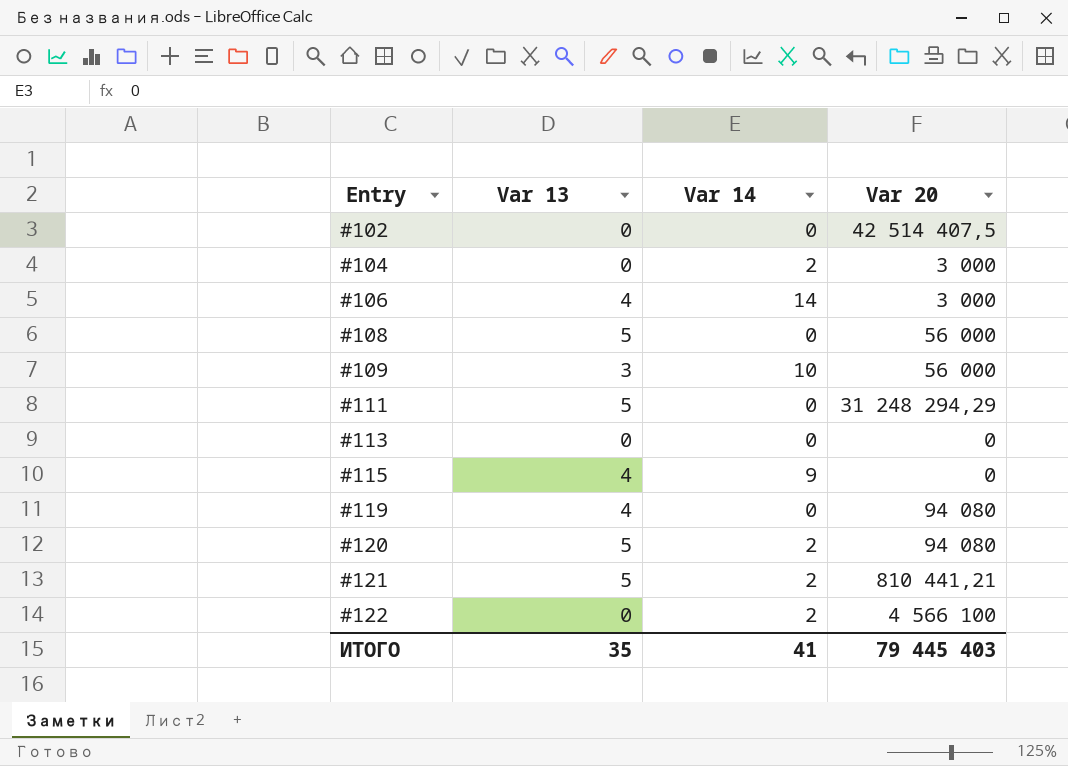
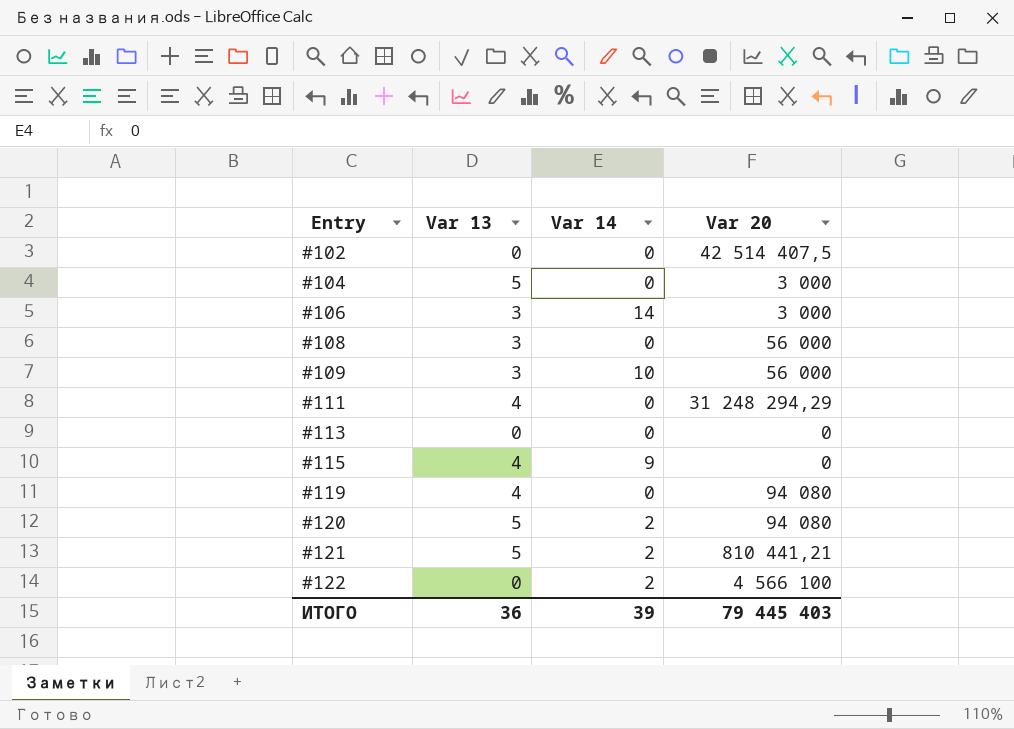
#104 | Var 13: 0 -> 5
#104 | Var 14: 2 -> 0
#106 | Var 13: 4 -> 3
#108 | Var 13: 5 -> 3
#111 | Var 13: 5 -> 4
ИТОГО | Var 13: 35 -> 36
ИТОГО | Var 14: 41 -> 39

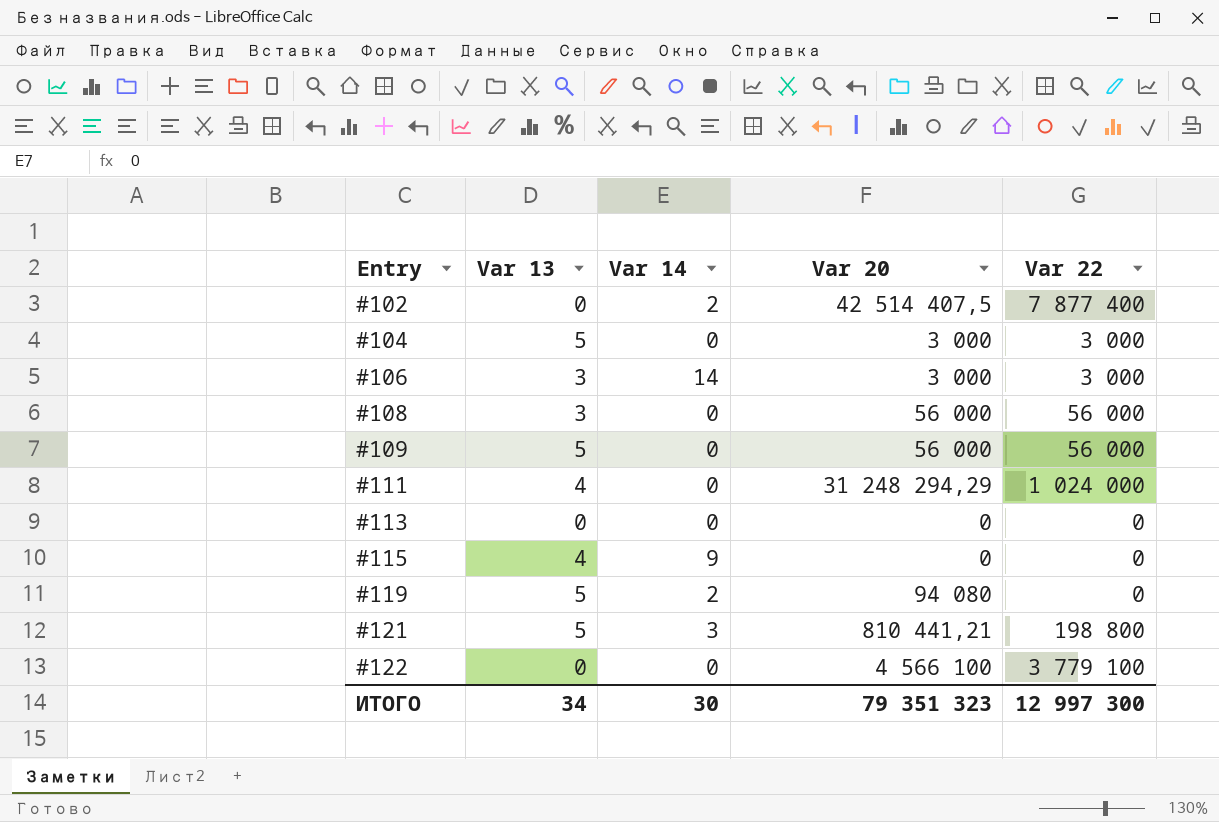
column Var 22 | position: none -> 5
row #120: 5 | 2 | 94 080 -> none
#102 | Var 14: 0 -> 2
#109 | Var 13: 3 -> 5
#109 | Var 14: 10 -> 0
#119 | Var 13: 4 -> 5
#119 | Var 14: 0 -> 2
#121 | Var 14: 2 -> 3
#122 | Var 14: 2 -> 0
ИТОГО | Var 13: 36 -> 34
ИТОГО | Var 14: 39 -> 30
ИТОГО | Var 20: 79 445 403 -> 79 351 323

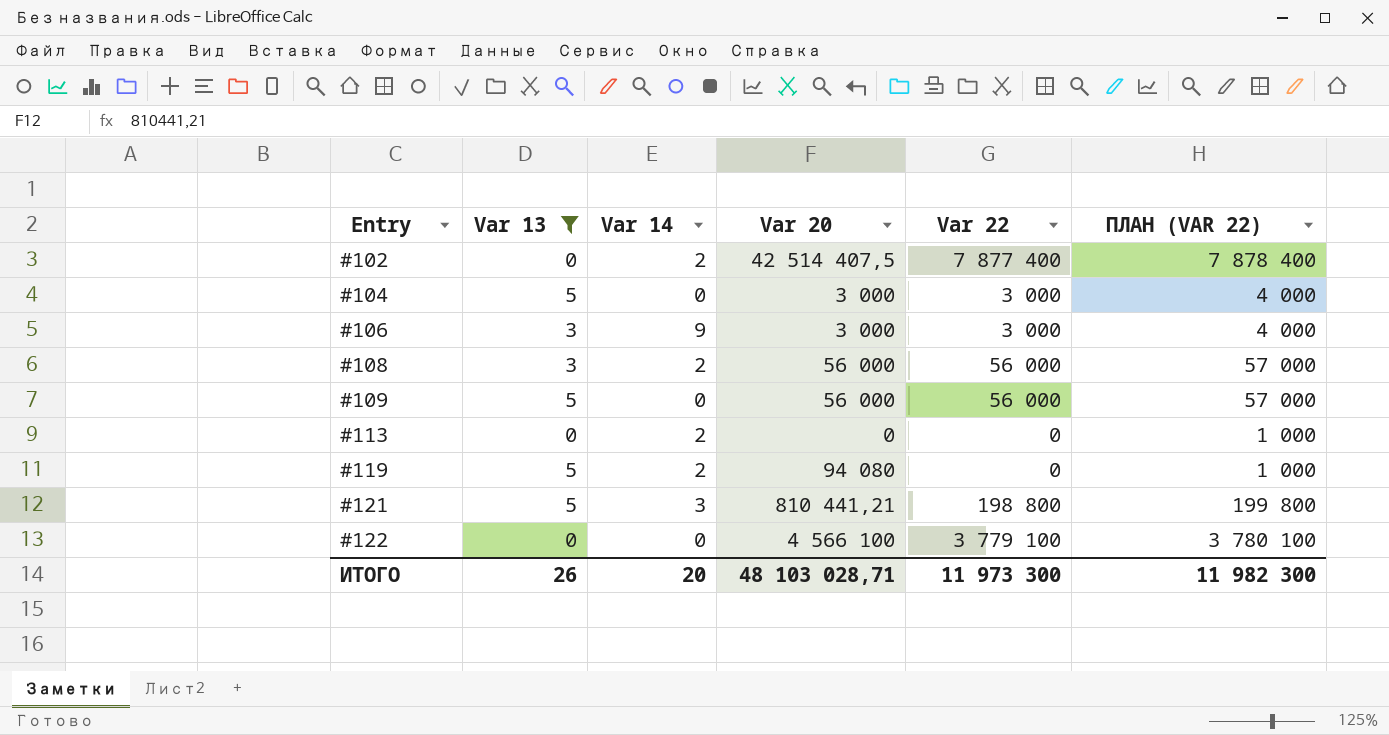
filter: none -> Var 13 != 4
column ПЛАН (VAR 22) | formula: none -> [Var 22] + 1000
#106 | Var 14: 14 -> 9
#108 | Var 14: 0 -> 2
#113 | Var 14: 0 -> 2
ИТОГО | Var 13: 34 -> 26
ИТОГО | Var 14: 30 -> 20
ИТОГО | Var 20: 79 351 323 -> 48 103 028,71
ИТОГО | Var 22: 12 997 300 -> 11 973 300

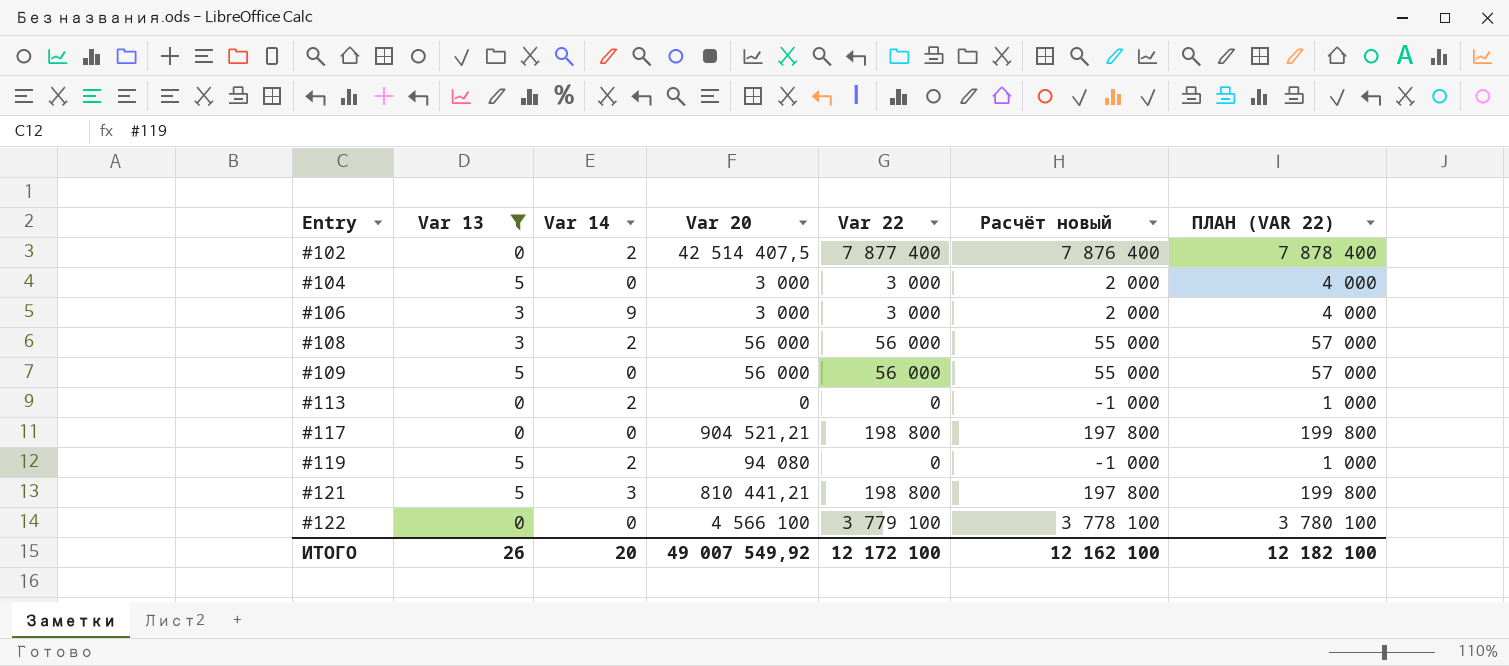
column Расчёт новый | formula: none -> [Var 22] - 1000
row #117: none -> 0 | 0 | 904 521,21 | 198 800 | 197 800 | 199 800
ИТОГО | Var 20: 48 103 028,71 -> 49 007 549,92
ИТОГО | Var 22: 11 973 300 -> 12 172 100
ИТОГО | ПЛАН (VAR 22): 11 982 300 -> 12 182 100

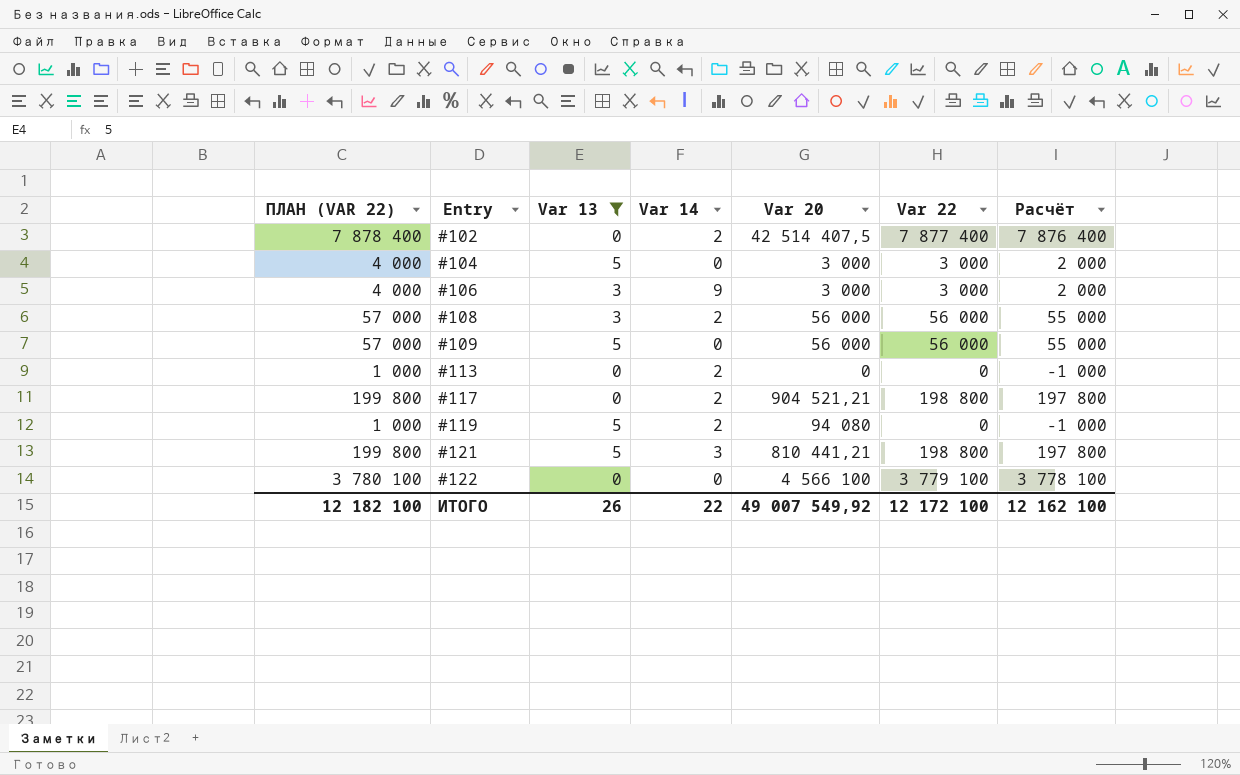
column ПЛАН (VAR 22) | position: 7 -> 1
column name: Расчёт новый -> Расчёт
#117 | Var 14: 0 -> 2
ИТОГО | Var 14: 20 -> 22

